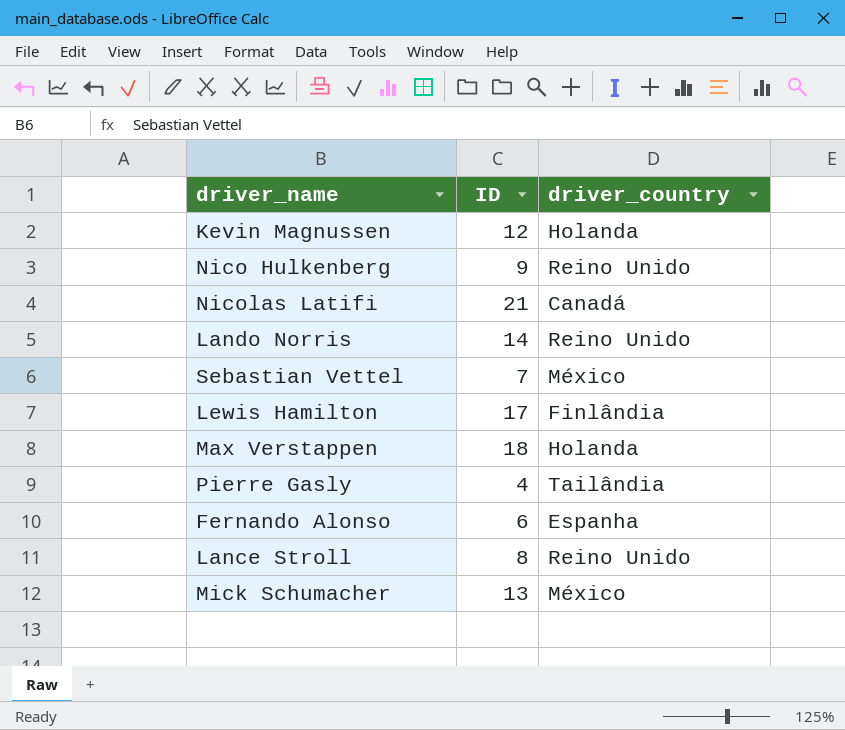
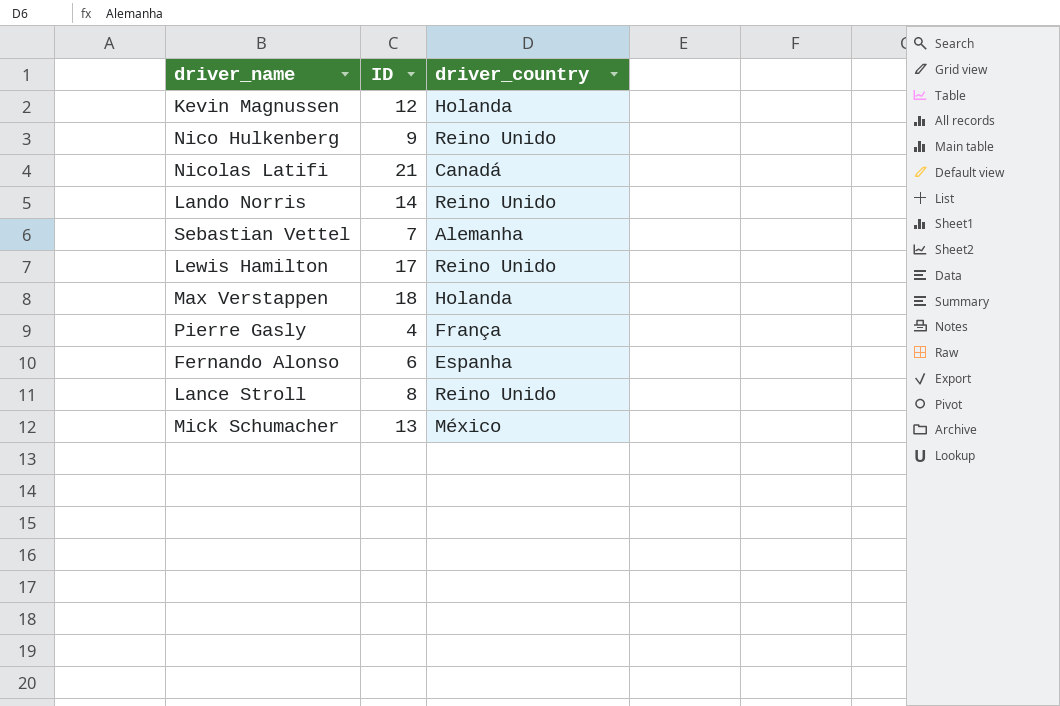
Sebastian Vettel | driver_country: México -> Alemanha
Lewis Hamilton | driver_country: Finlândia -> Reino Unido
Pierre Gasly | driver_country: Tailândia -> França

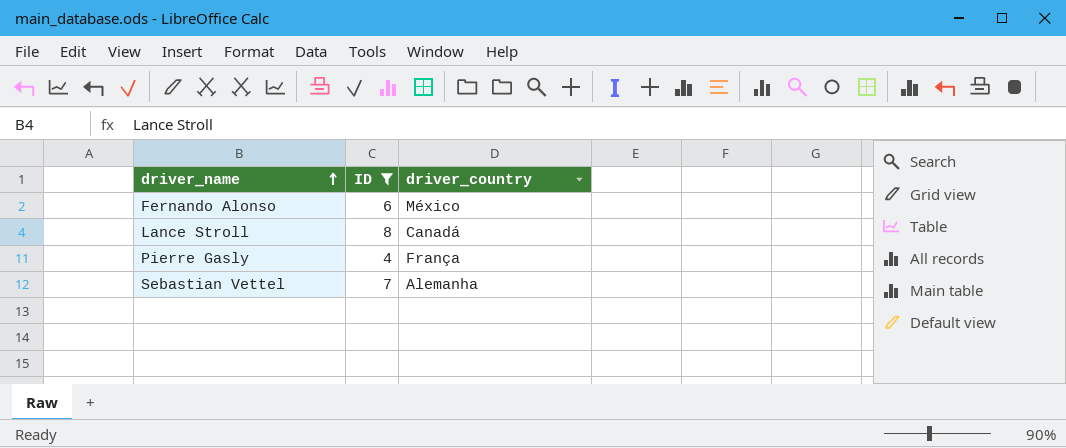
filter: none -> ID <= 8
row order: none -> driver_name ascending
Fernando Alonso | driver_country: Espanha -> México
Lance Stroll | driver_country: Reino Unido -> Canadá

